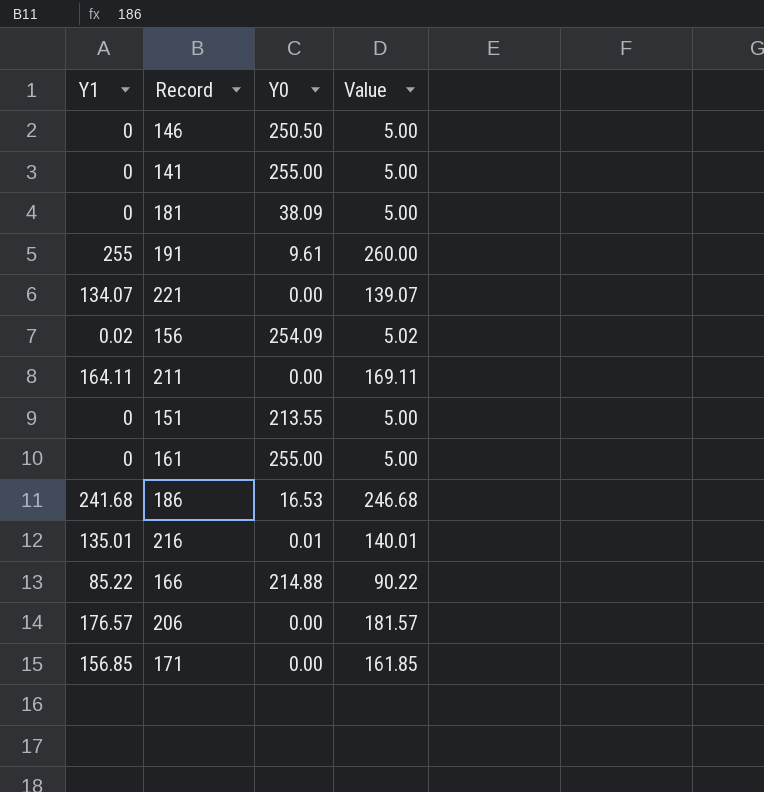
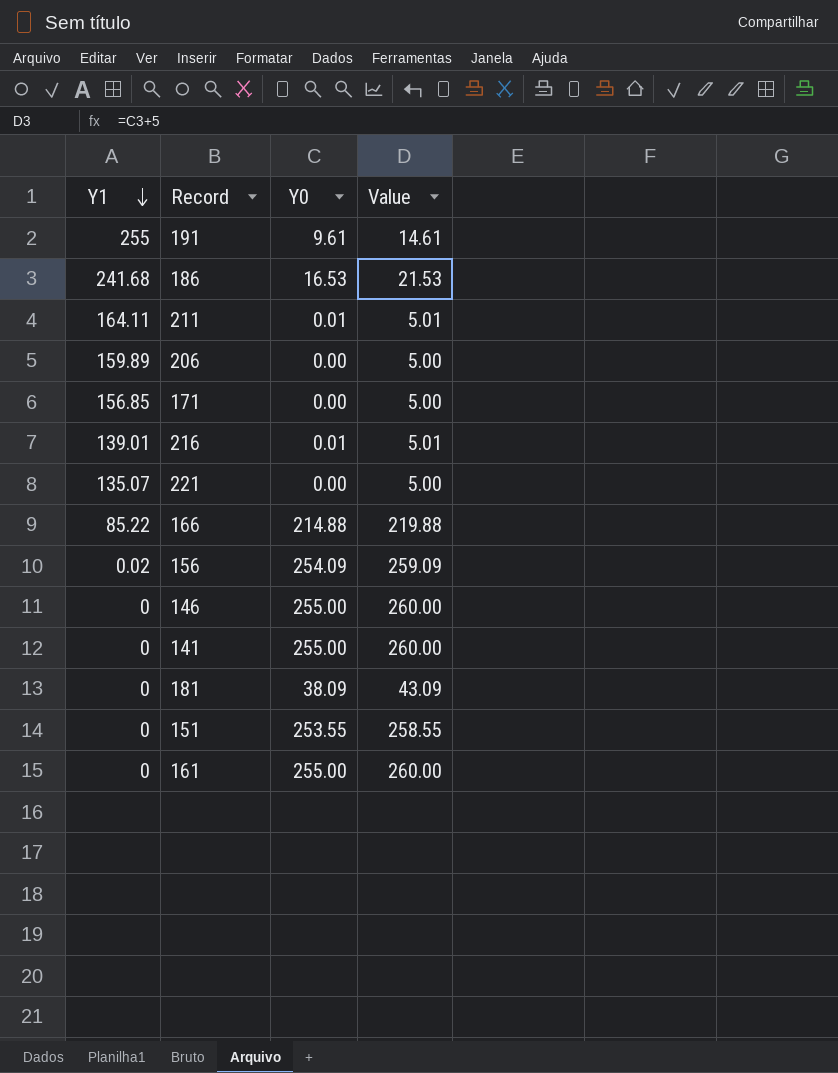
row order: none -> Y1 descending
column Value | formula: [Y1] + 5 -> [Y0] + 5
211 | Y0: 0.00 -> 0.01
206 | Y1: 176.57 -> 159.89
216 | Y1: 135.01 -> 139.01
221 | Y1: 134.07 -> 135.07
146 | Y0: 250.50 -> 255.00
151 | Y0: 213.55 -> 253.55

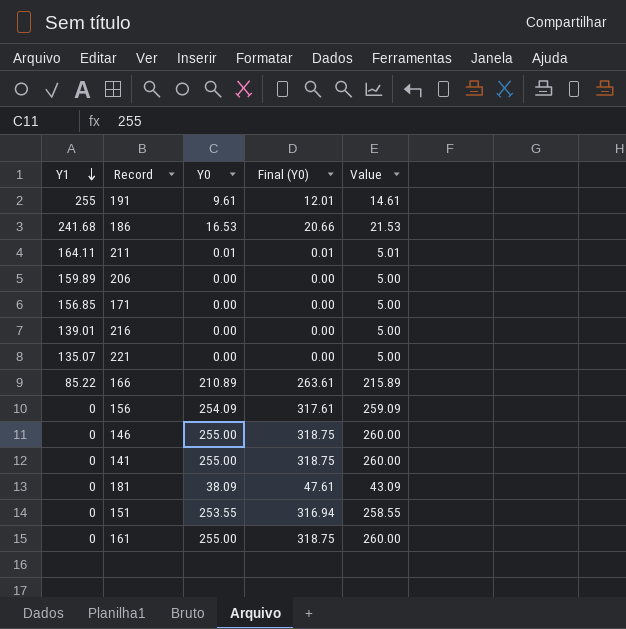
column Final (Y0) | formula: none -> [Y0] * 1.25
216 | Y0: 0.01 -> 0.00
216 | Value: 5.01 -> 5.00
166 | Y0: 214.88 -> 210.89
166 | Value: 219.88 -> 215.89
156 | Y1: 0.02 -> 0

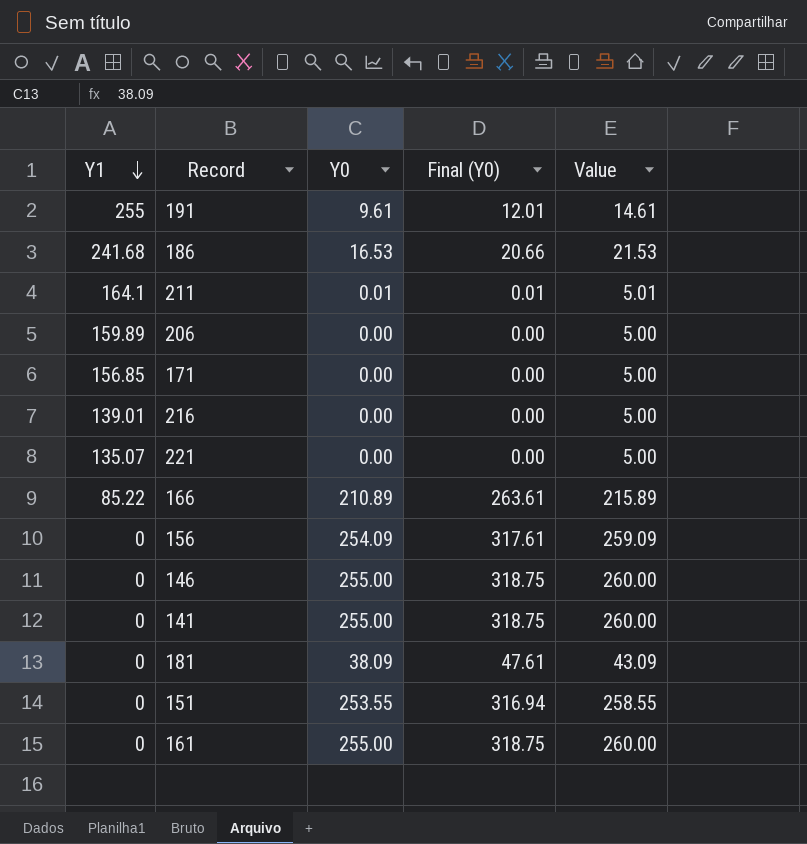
211 | Y1: 164.11 -> 164.1

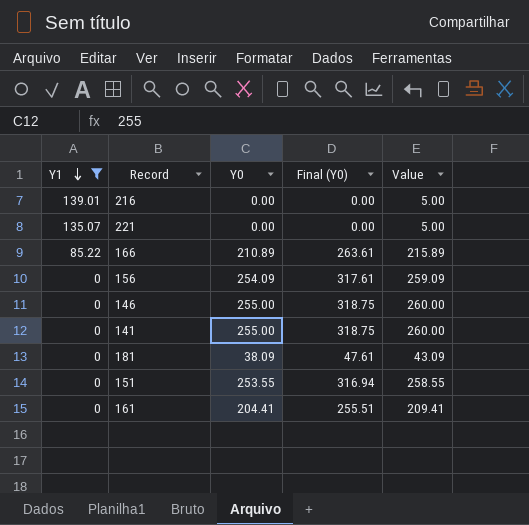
filter: none -> Y1 <= 139.01
161 | Y0: 255.00 -> 204.41
161 | Final (Y0): 318.75 -> 255.51
161 | Value: 260.00 -> 209.41

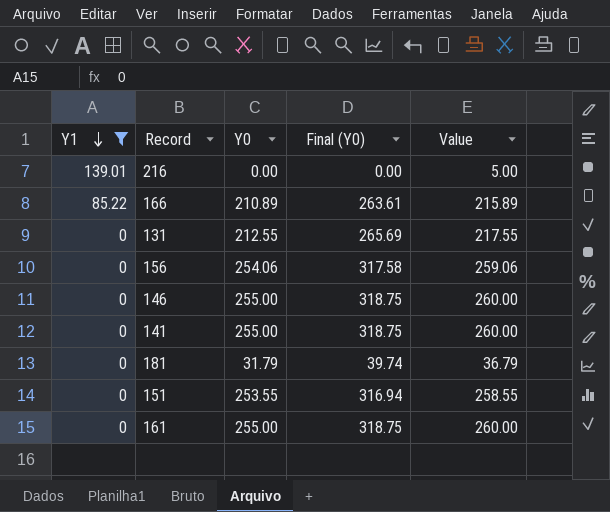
row 221: 135.07 | 0.00 | 0.00 | 5.00 -> none
row 131: none -> 0 | 212.55 | 265.69 | 217.55
156 | Y0: 254.09 -> 254.06
156 | Final (Y0): 317.61 -> 317.58
156 | Value: 259.09 -> 259.06
181 | Y0: 38.09 -> 31.79
181 | Final (Y0): 47.61 -> 39.74
181 | Value: 43.09 -> 36.79
161 | Y0: 204.41 -> 255.00
161 | Final (Y0): 255.51 -> 318.75
161 | Value: 209.41 -> 260.00

